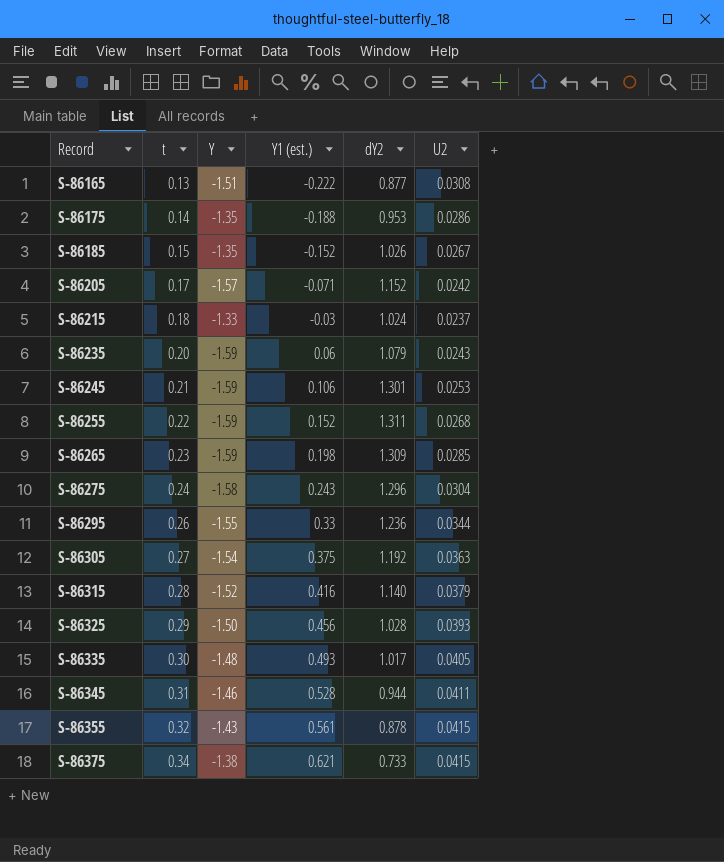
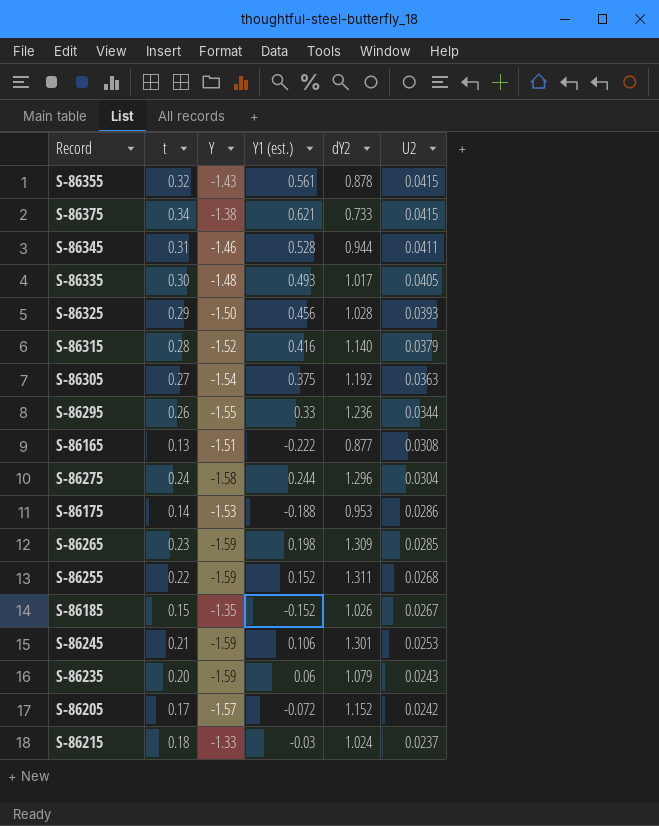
row order: Record ascending -> U2 descending
S-86275 | Y1 (est.): 0.243 -> 0.244
S-86175 | Y: -1.35 -> -1.53
S-86205 | Y1 (est.): -0.071 -> -0.072

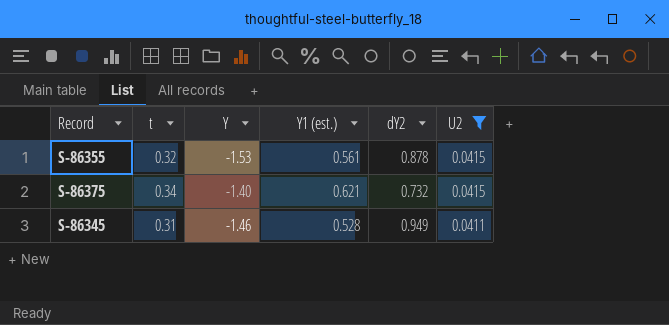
filter: none -> U2 >= 0.0411
S-86355 | Y: -1.43 -> -1.53
S-86375 | Y: -1.38 -> -1.40
S-86375 | dY2: 0.733 -> 0.732
S-86345 | dY2: 0.944 -> 0.949

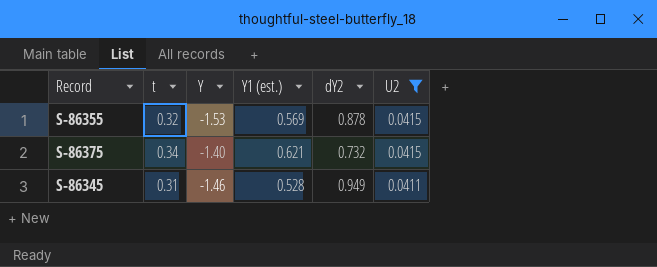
S-86355 | Y1 (est.): 0.561 -> 0.569

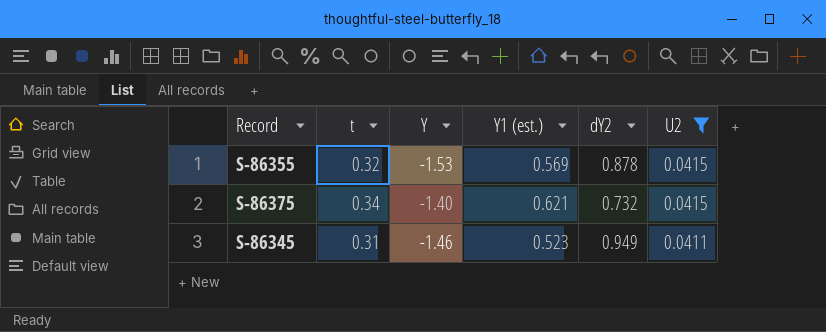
S-86345 | Y1 (est.): 0.528 -> 0.523

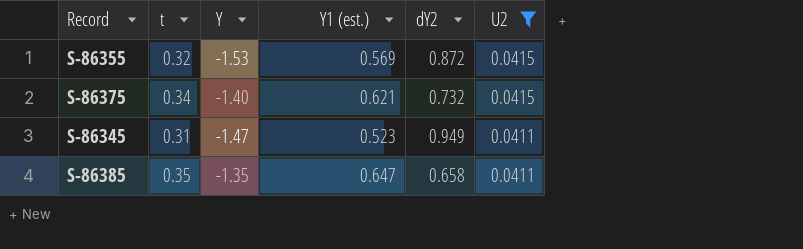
S-86355 | dY2: 0.878 -> 0.872
S-86345 | Y: -1.46 -> -1.47
row S-86385: none -> 0.35 | -1.35 | 0.647 | 0.658 | 0.0411

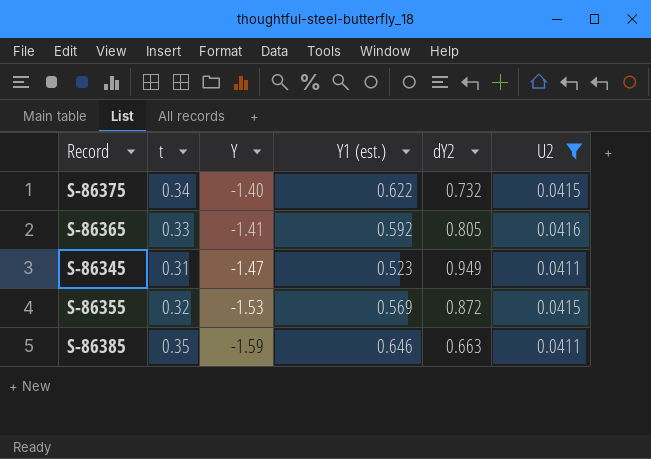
row order: U2 descending -> Y descending
S-86375 | Y1 (est.): 0.621 -> 0.622
row S-86365: none -> 0.33 | -1.41 | 0.592 | 0.805 | 0.0416
S-86385 | Y: -1.35 -> -1.59
S-86385 | Y1 (est.): 0.647 -> 0.646
S-86385 | dY2: 0.658 -> 0.663

